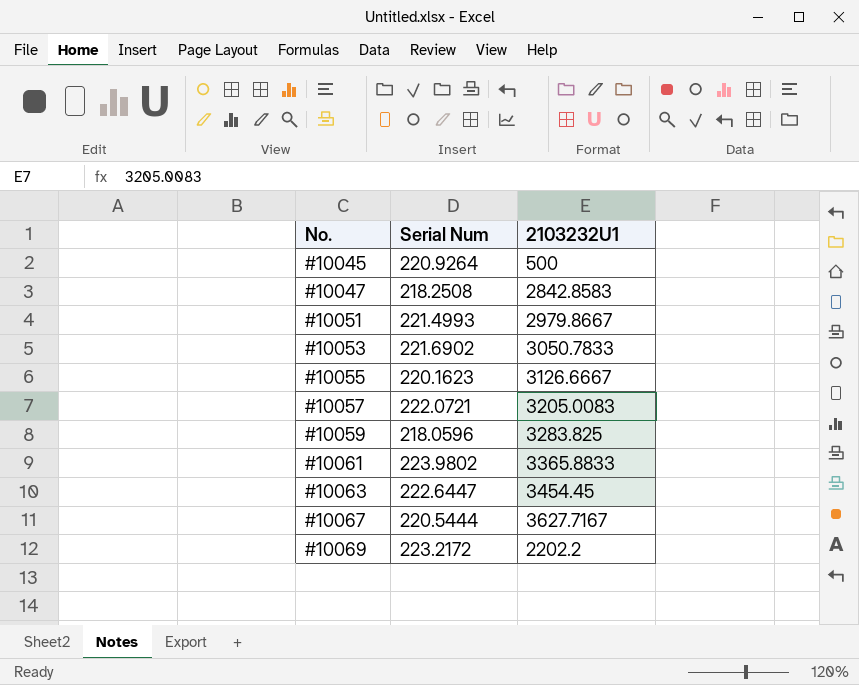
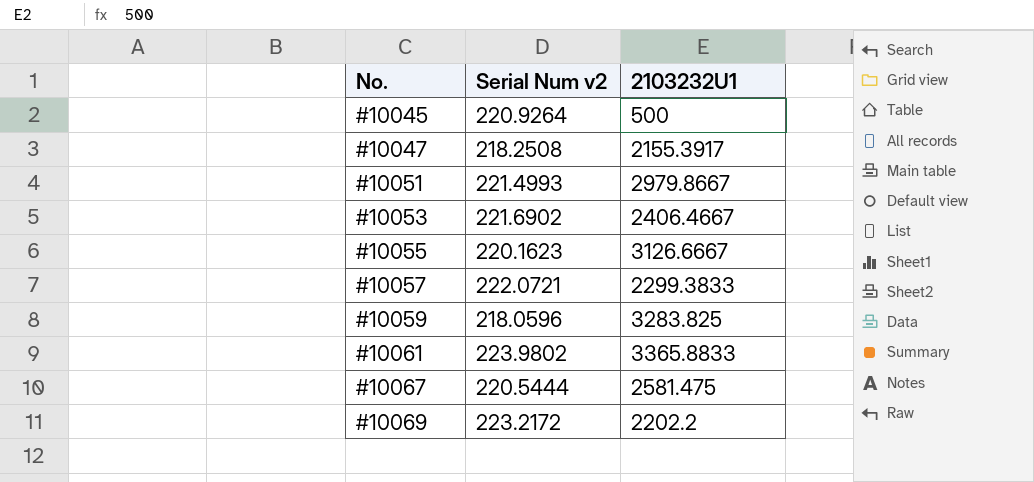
column name: Serial Num -> Serial Num v2
row #10063: 222.6447 | 3454.45 -> none
#10047 | 2103232U1: 2842.8583 -> 2155.3917
#10053 | 2103232U1: 3050.7833 -> 2406.4667
#10057 | 2103232U1: 3205.0083 -> 2299.3833
#10067 | 2103232U1: 3627.7167 -> 2581.475

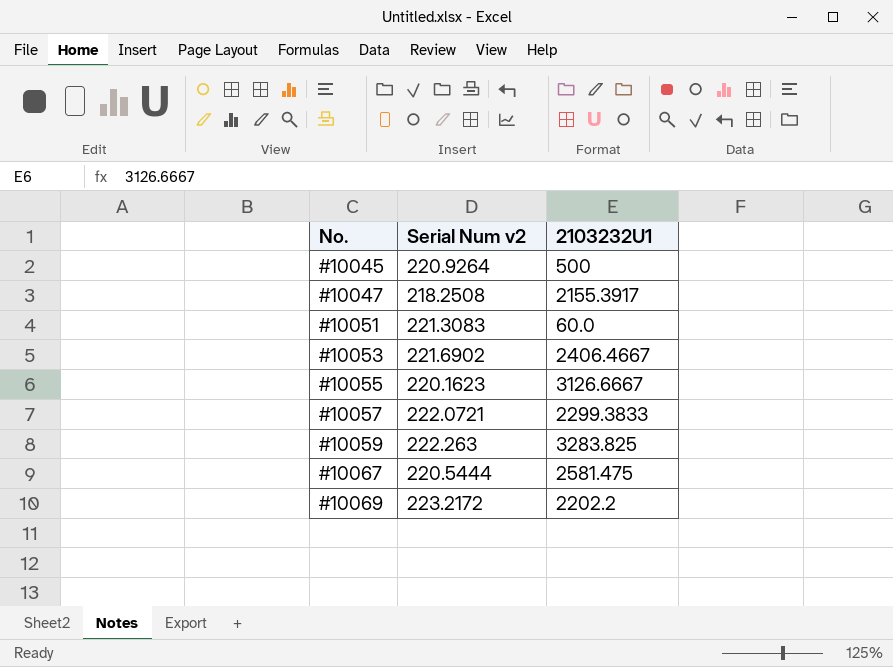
row #10061: 223.9802 | 3365.8833 -> none
#10051 | Serial Num v2: 221.4993 -> 221.3083
#10051 | 2103232U1: 2979.8667 -> 60.0
#10059 | Serial Num v2: 218.0596 -> 222.263

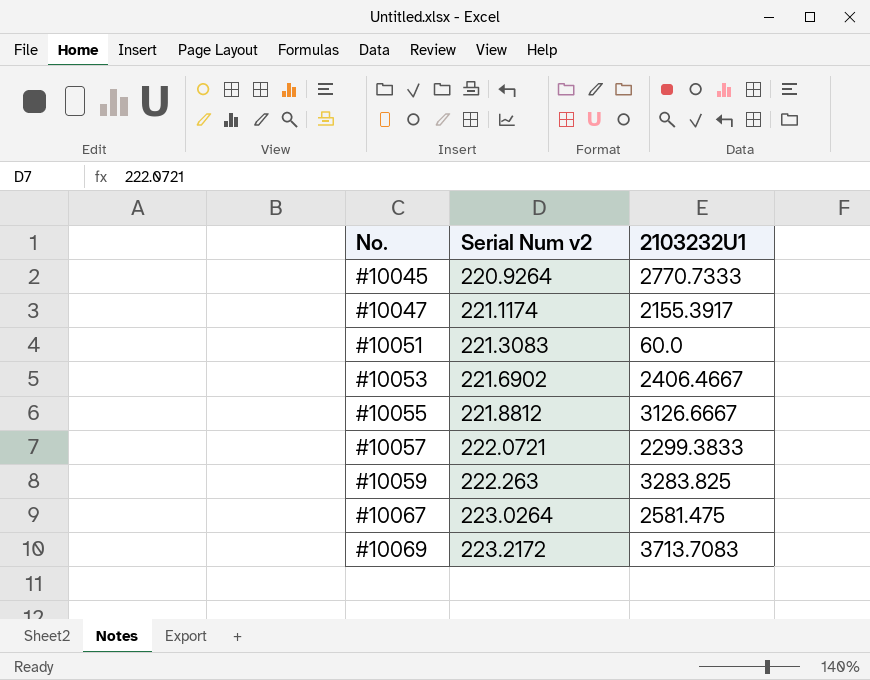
#10045 | 2103232U1: 500 -> 2770.7333
#10047 | Serial Num v2: 218.2508 -> 221.1174
#10055 | Serial Num v2: 220.1623 -> 221.8812
#10067 | Serial Num v2: 220.5444 -> 223.0264
#10069 | 2103232U1: 2202.2 -> 3713.7083

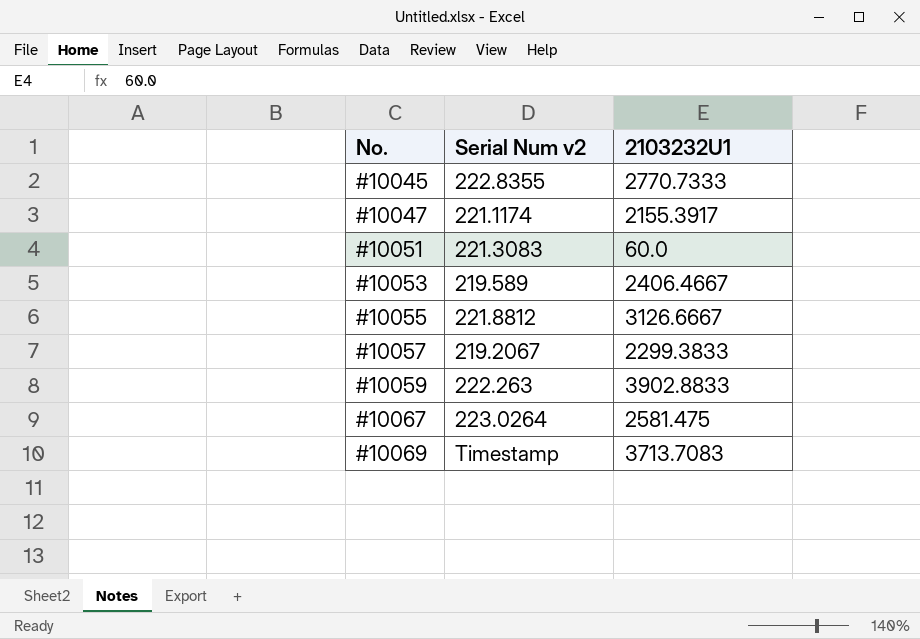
#10045 | Serial Num v2: 220.9264 -> 222.8355
#10053 | Serial Num v2: 221.6902 -> 219.589
#10057 | Serial Num v2: 222.0721 -> 219.2067
#10059 | 2103232U1: 3283.825 -> 3902.8833
#10069 | Serial Num v2: 223.2172 -> Timestamp

